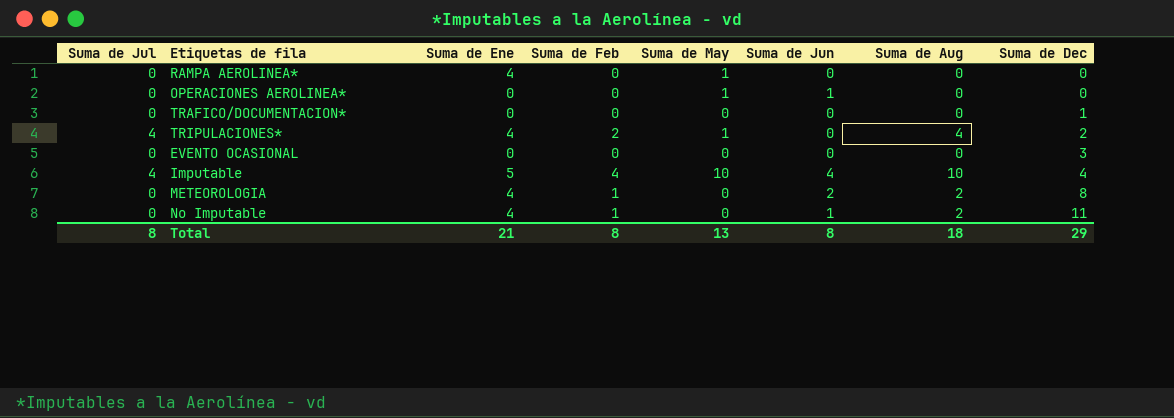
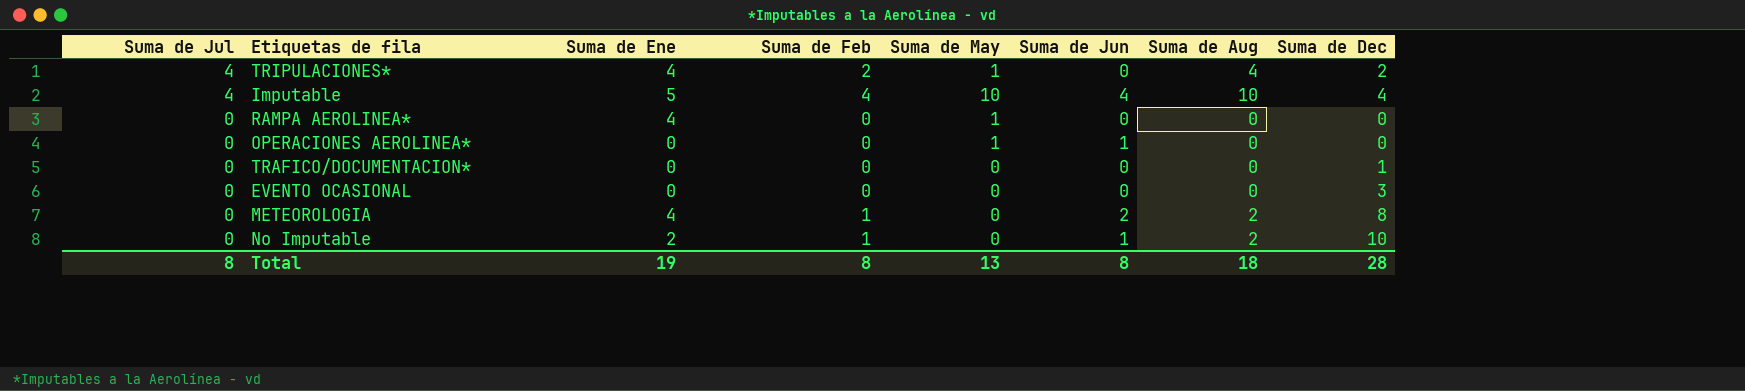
row order: Suma de Dec ascending -> Suma de Jul descending
No Imputable | Suma de Ene: 4 -> 2
No Imputable | Suma de Dec: 11 -> 10
Total | Suma de Ene: 21 -> 19
Total | Suma de Dec: 29 -> 28

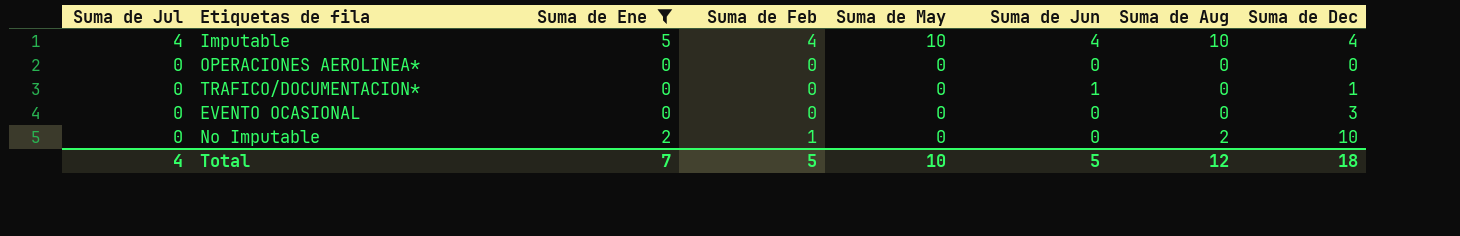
filter: none -> Suma de Ene != 4
OPERACIONES AEROLINEA* | Suma de May: 1 -> 0
OPERACIONES AEROLINEA* | Suma de Jun: 1 -> 0
TRAFICO/DOCUMENTACION* | Suma de Jun: 0 -> 1
No Imputable | Suma de Jun: 1 -> 0
Total | Suma de Jul: 8 -> 4
Total | Suma de Ene: 19 -> 7
Total | Suma de Feb: 8 -> 5
Total | Suma de May: 13 -> 10
Total | Suma de Jun: 8 -> 5
Total | Suma de Aug: 18 -> 12
Total | Suma de Dec: 28 -> 18

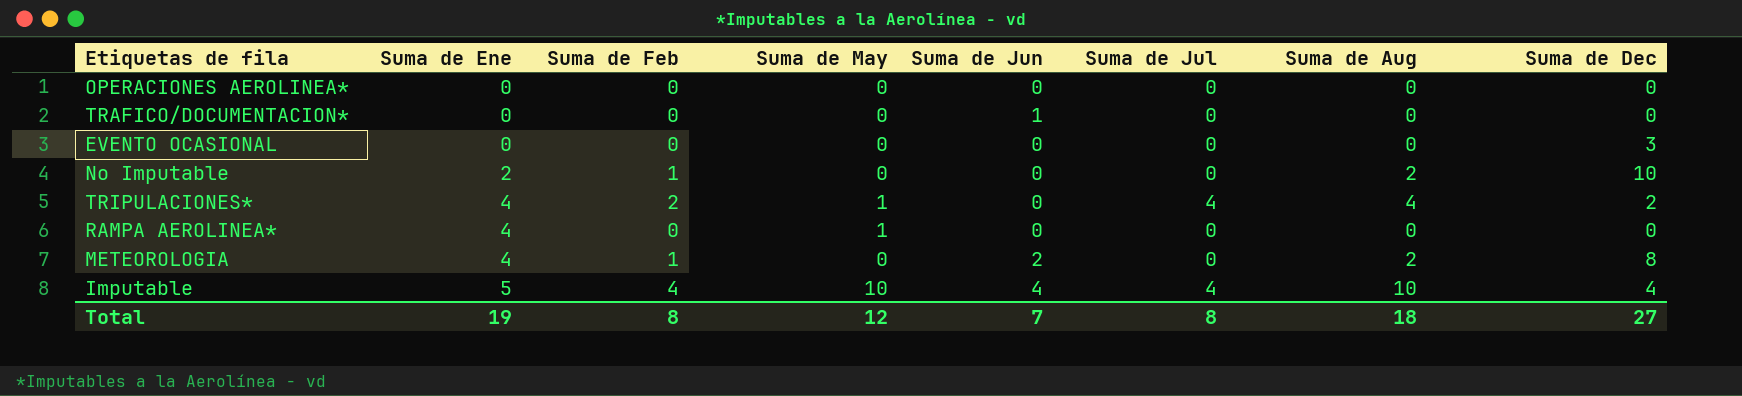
filter: Suma de Ene != 4 -> none
row order: Suma de Jul descending -> Suma de Ene ascending
column Suma de Jul | position: 1 -> 6
TRAFICO/DOCUMENTACION* | Suma de Dec: 1 -> 0
Total | Suma de Ene: 7 -> 19
Total | Suma de Feb: 5 -> 8
Total | Suma de May: 10 -> 12
Total | Suma de Jun: 5 -> 7
Total | Suma de Jul: 4 -> 8
Total | Suma de Aug: 12 -> 18
Total | Suma de Dec: 18 -> 27

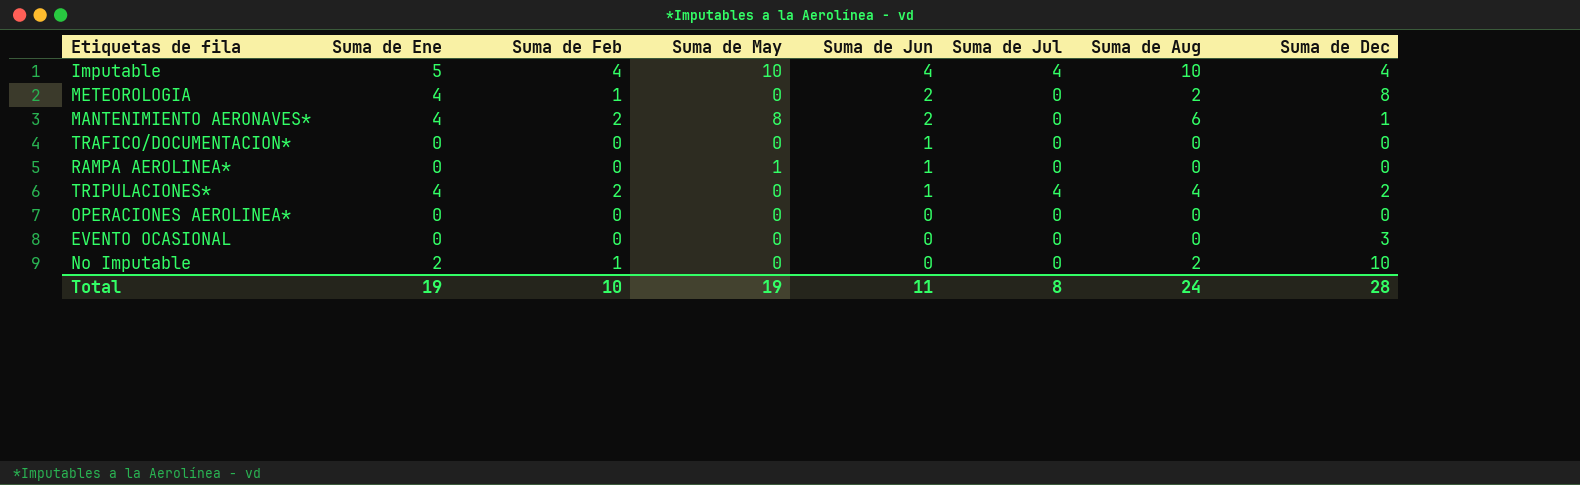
row order: Suma de Ene ascending -> Suma de Jun descending
row MANTENIMIENTO AERONAVES*: none -> 4 | 2 | 8 | 2 | 0 | 6 | 1
RAMPA AEROLINEA* | Suma de Ene: 4 -> 0
RAMPA AEROLINEA* | Suma de Jun: 0 -> 1
TRIPULACIONES* | Suma de May: 1 -> 0
TRIPULACIONES* | Suma de Jun: 0 -> 1
Total | Suma de Feb: 8 -> 10
Total | Suma de May: 12 -> 19
Total | Suma de Jun: 7 -> 11
Total | Suma de Aug: 18 -> 24
Total | Suma de Dec: 27 -> 28

